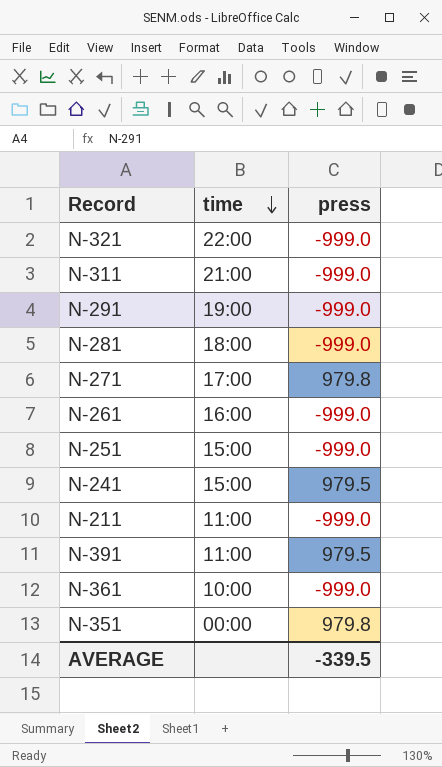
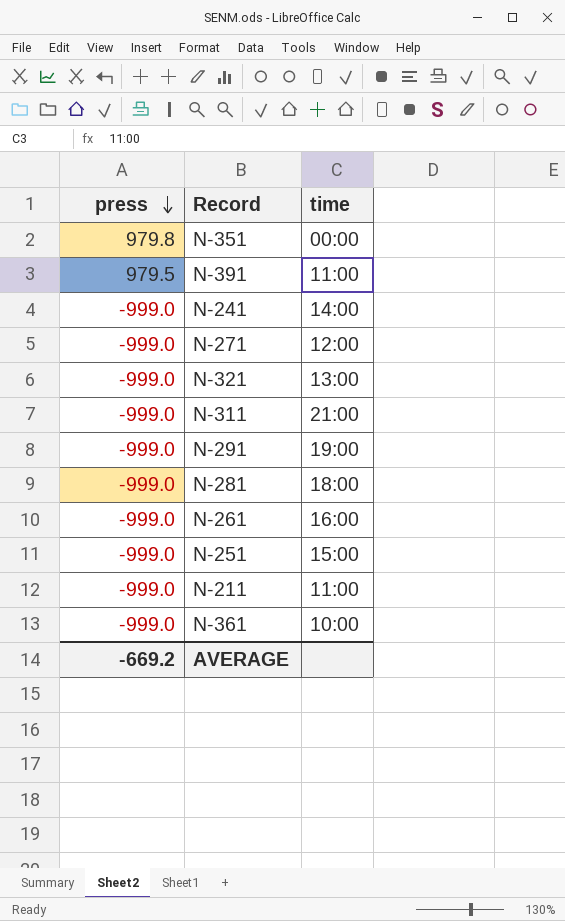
row order: time descending -> press descending
column press | position: 3 -> 1
N-241 | press: 979.5 -> -999.0
N-241 | time: 15:00 -> 14:00
N-271 | press: 979.8 -> -999.0
N-271 | time: 17:00 -> 12:00
N-321 | time: 22:00 -> 13:00
AVERAGE | press: -339.5 -> -669.2

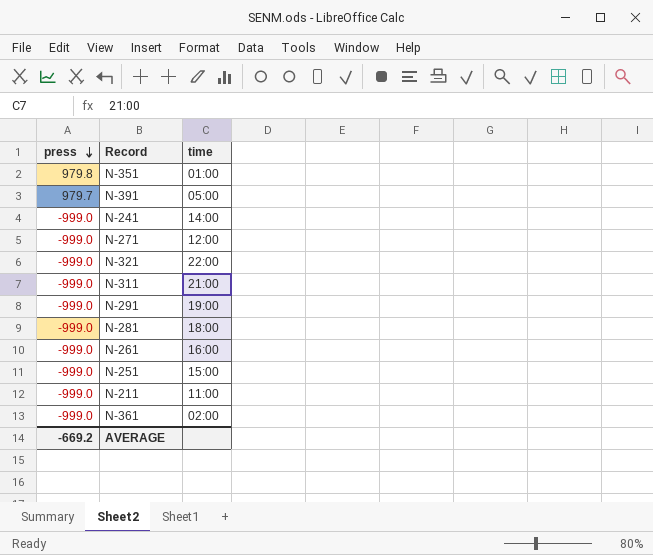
N-351 | time: 00:00 -> 01:00
N-391 | press: 979.5 -> 979.7
N-391 | time: 11:00 -> 05:00
N-321 | time: 13:00 -> 22:00
N-361 | time: 10:00 -> 02:00

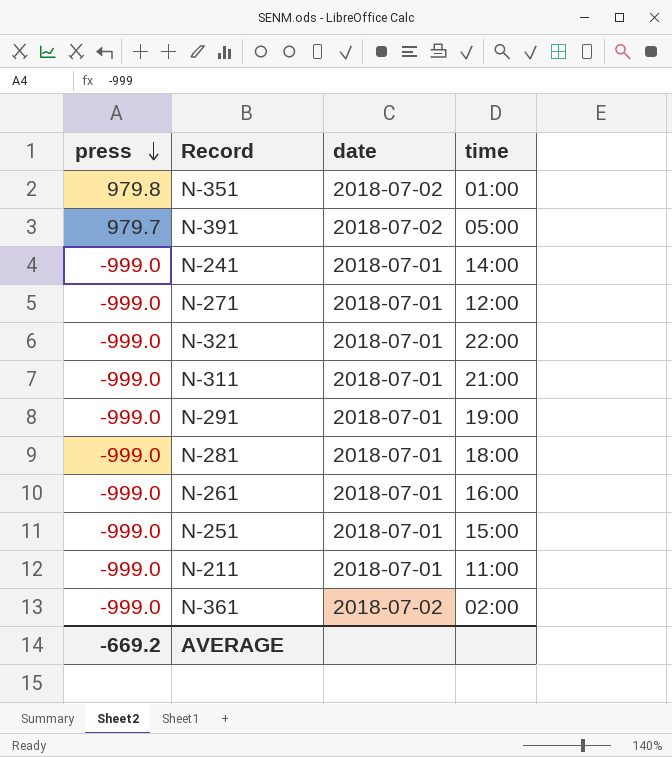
column date | position: none -> 3

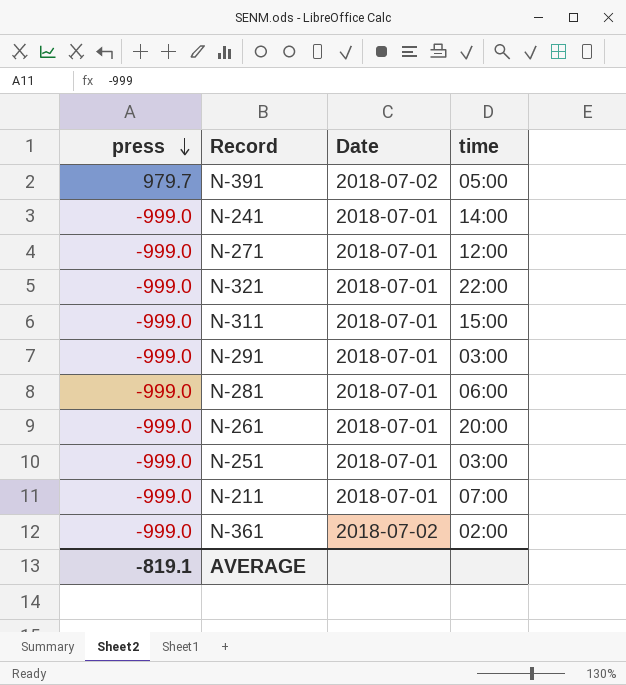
column name: date -> Date
row N-351: 979.8 | 2018-07-02 | 01:00 -> none
N-311 | time: 21:00 -> 15:00
N-291 | time: 19:00 -> 03:00
N-281 | time: 18:00 -> 06:00
N-261 | time: 16:00 -> 20:00
N-251 | time: 15:00 -> 03:00
N-211 | time: 11:00 -> 07:00
AVERAGE | press: -669.2 -> -819.1

